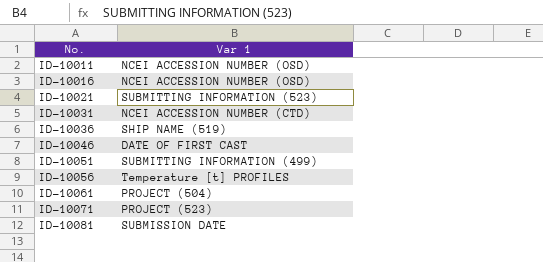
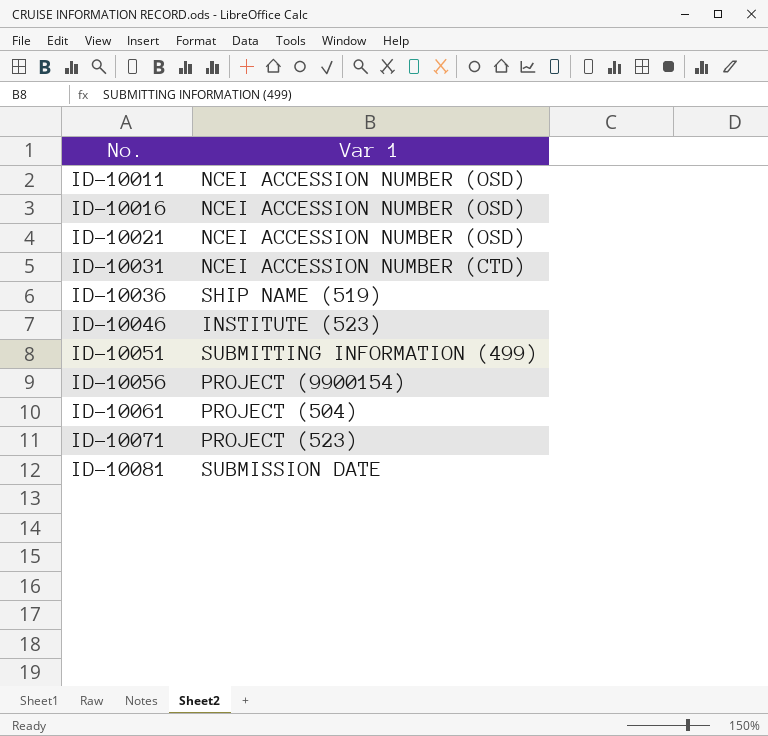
ID-10021 | Var 1: SUBMITTING INFORMATION (523) -> NCEI ACCESSION NUMBER (OSD)
ID-10046 | Var 1: DATE OF FIRST CAST -> INSTITUTE (523)
ID-10056 | Var 1: Temperature [t] PROFILES -> PROJECT (9900154)

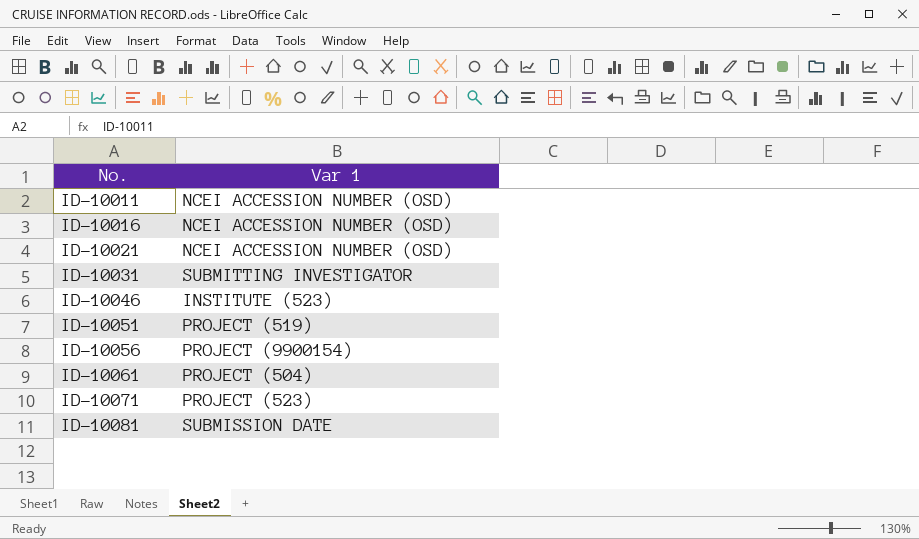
row ID-10036: SHIP NAME (519) -> none
ID-10031 | Var 1: NCEI ACCESSION NUMBER (CTD) -> SUBMITTING INVESTIGATOR
ID-10051 | Var 1: SUBMITTING INFORMATION (499) -> PROJECT (519)

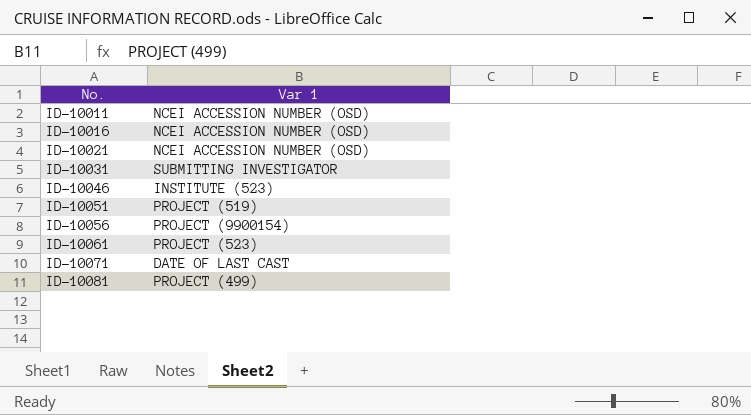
ID-10061 | Var 1: PROJECT (504) -> PROJECT (523)
ID-10071 | Var 1: PROJECT (523) -> DATE OF LAST CAST
ID-10081 | Var 1: SUBMISSION DATE -> PROJECT (499)

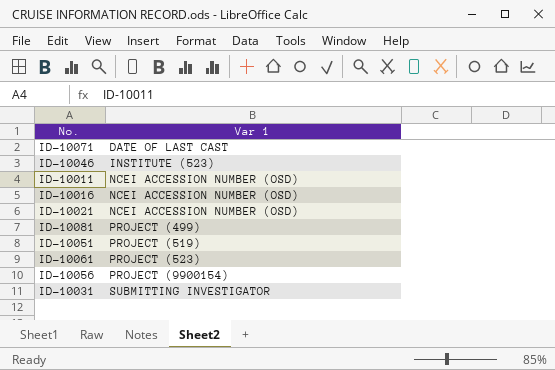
row order: No. ascending -> Var 1 ascending

